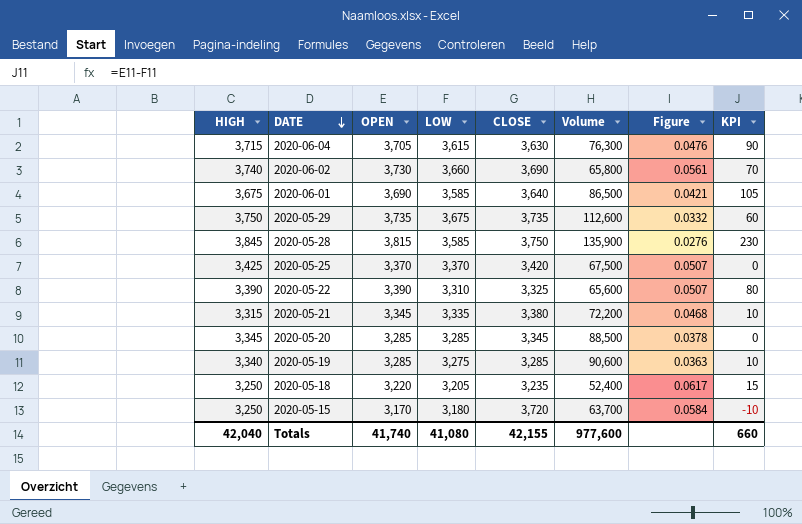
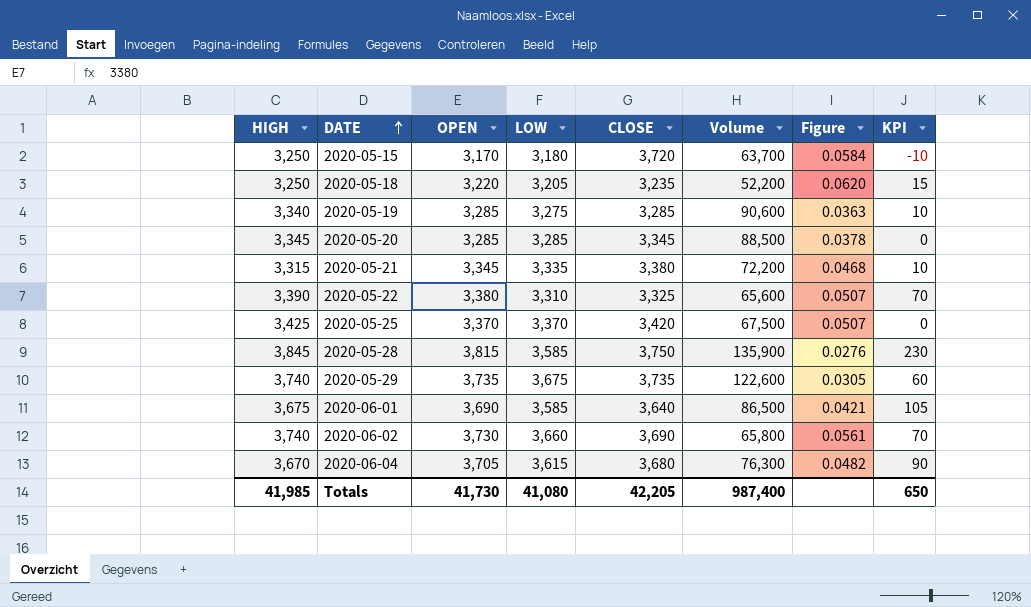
row order: DATE descending -> DATE ascending
2020-05-18 | Volume: 52,400 -> 52,200
2020-05-18 | Figure: 0.0617 -> 0.0620
2020-05-22 | OPEN: 3,390 -> 3,380
2020-05-22 | KPI: 80 -> 70
2020-05-29 | HIGH: 3,750 -> 3,740
2020-05-29 | Volume: 112,600 -> 122,600
2020-05-29 | Figure: 0.0332 -> 0.0305
2020-06-04 | HIGH: 3,715 -> 3,670
2020-06-04 | CLOSE: 3,630 -> 3,680
2020-06-04 | Figure: 0.0476 -> 0.0482
Totals | HIGH: 42,040 -> 41,985
Totals | OPEN: 41,740 -> 41,730
Totals | CLOSE: 42,155 -> 42,205
Totals | Volume: 977,600 -> 987,400
Totals | KPI: 660 -> 650

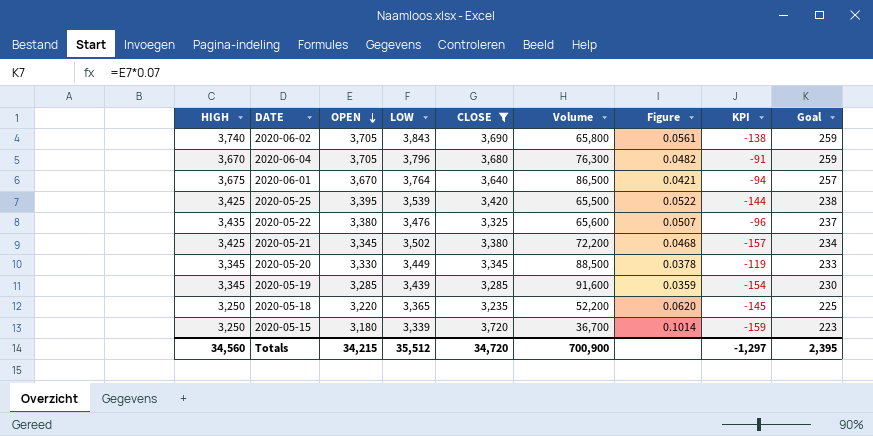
filter: none -> CLOSE <= 3,720
row order: DATE ascending -> OPEN descending
column Goal | formula: none -> [OPEN] * 0.07
2020-06-02 | OPEN: 3,730 -> 3,705
2020-06-02 | LOW: 3,660 -> 3,843
2020-06-02 | KPI: 70 -> -138
2020-06-04 | LOW: 3,615 -> 3,796
2020-06-04 | KPI: 90 -> -91
2020-06-01 | OPEN: 3,690 -> 3,670
2020-06-01 | LOW: 3,585 -> 3,764
2020-06-01 | KPI: 105 -> -94
2020-05-25 | OPEN: 3,370 -> 3,395
2020-05-25 | LOW: 3,370 -> 3,539
2020-05-25 | Volume: 67,500 -> 65,500
2020-05-25 | Figure: 0.0507 -> 0.0522
2020-05-25 | KPI: 0 -> -144
2020-05-22 | HIGH: 3,390 -> 3,435
2020-05-22 | LOW: 3,310 -> 3,476
2020-05-22 | KPI: 70 -> -96
2020-05-21 | HIGH: 3,315 -> 3,425
2020-05-21 | LOW: 3,335 -> 3,502
2020-05-21 | KPI: 10 -> -157
2020-05-20 | OPEN: 3,285 -> 3,330
2020-05-20 | LOW: 3,285 -> 3,449
2020-05-20 | KPI: 0 -> -119
2020-05-19 | HIGH: 3,340 -> 3,345
2020-05-19 | LOW: 3,275 -> 3,439
2020-05-19 | Volume: 90,600 -> 91,600
2020-05-19 | Figure: 0.0363 -> 0.0359
2020-05-19 | KPI: 10 -> -154
2020-05-18 | LOW: 3,205 -> 3,365
2020-05-18 | KPI: 15 -> -145
2020-05-15 | OPEN: 3,170 -> 3,180
2020-05-15 | LOW: 3,180 -> 3,339
2020-05-15 | Volume: 63,700 -> 36,700
2020-05-15 | Figure: 0.0584 -> 0.1014
2020-05-15 | KPI: -10 -> -159
Totals | HIGH: 41,985 -> 34,560
Totals | OPEN: 41,730 -> 34,215
Totals | LOW: 41,080 -> 35,512
Totals | CLOSE: 42,205 -> 34,720
Totals | Volume: 987,400 -> 700,900
Totals | KPI: 650 -> -1,297

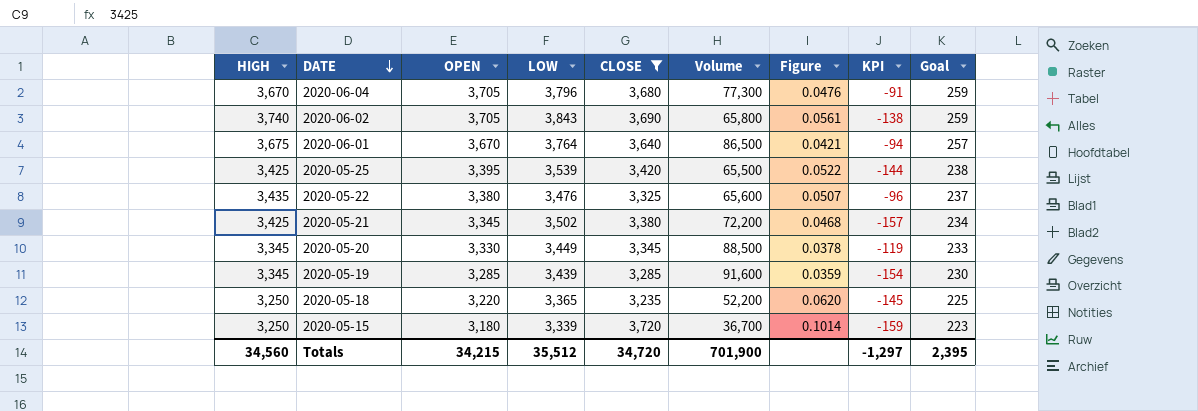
row order: OPEN descending -> DATE descending
2020-06-04 | Volume: 76,300 -> 77,300
2020-06-04 | Figure: 0.0482 -> 0.0476
Totals | Volume: 700,900 -> 701,900

